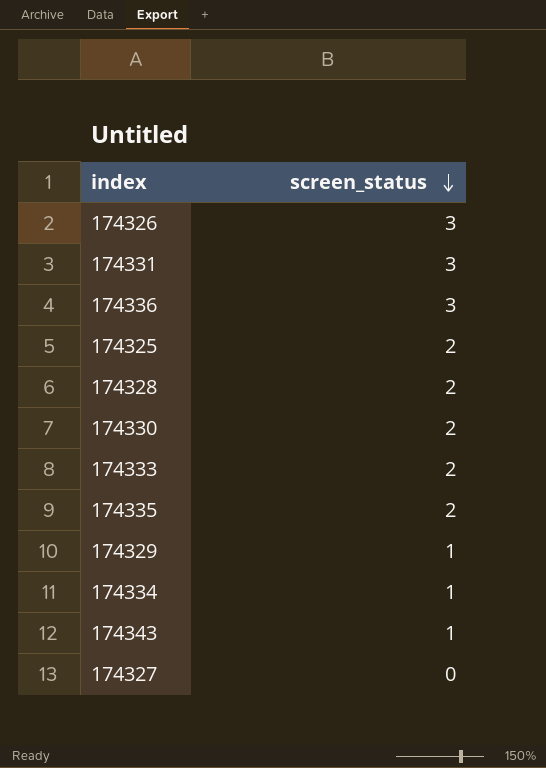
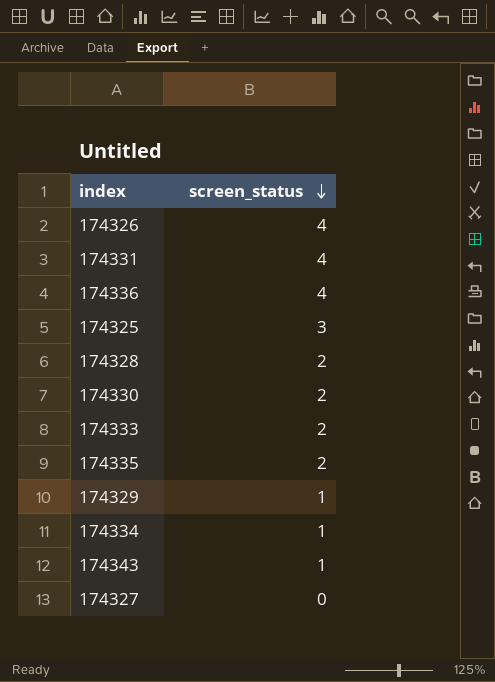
174326 | screen_status: 3 -> 4
174331 | screen_status: 3 -> 4
174336 | screen_status: 3 -> 4
174325 | screen_status: 2 -> 3

